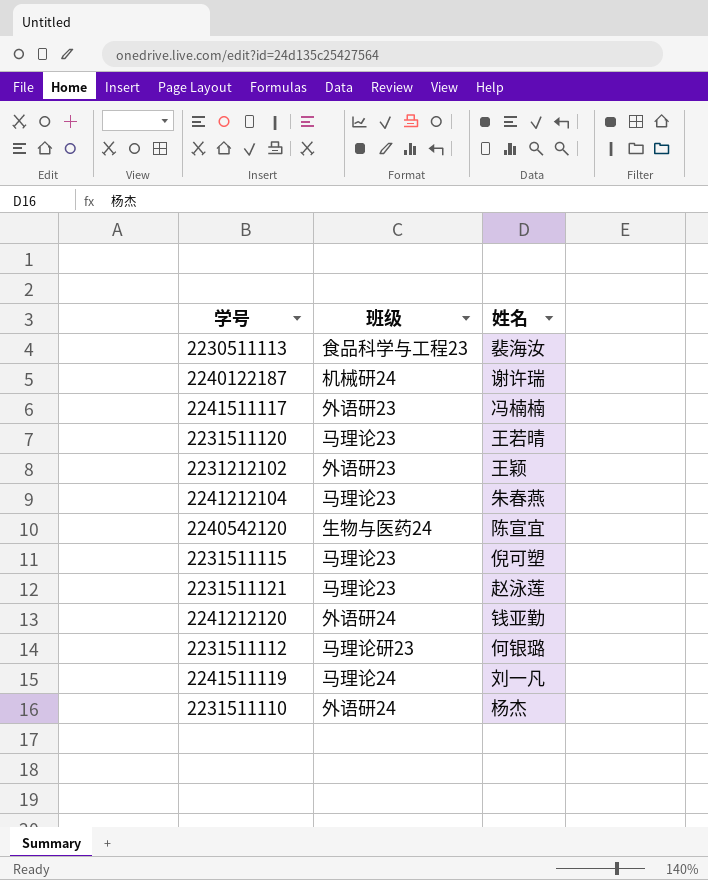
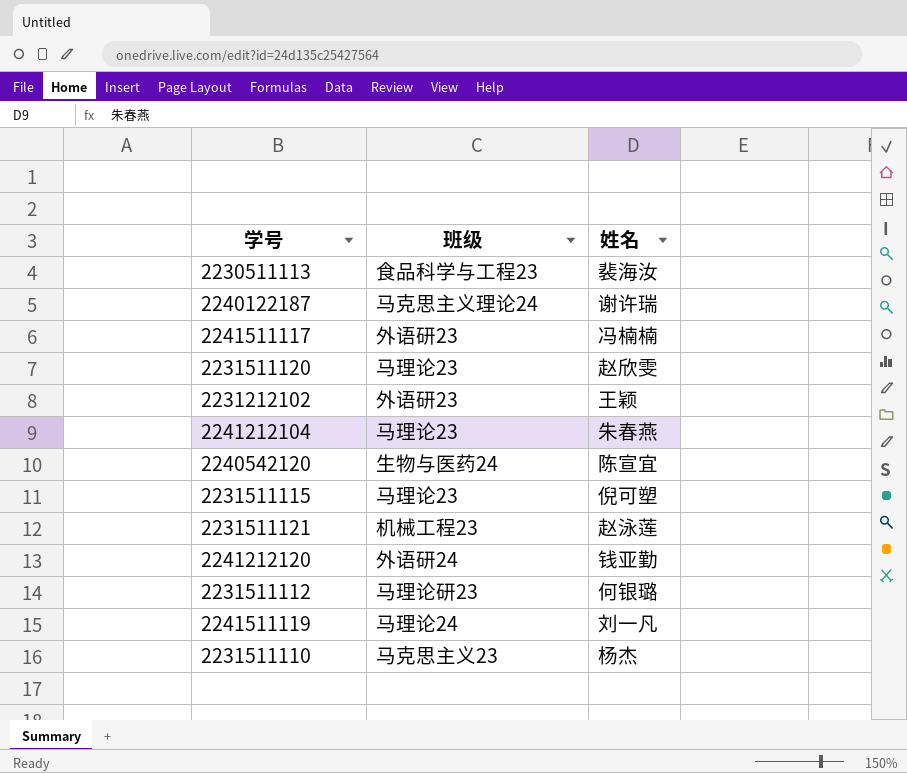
2240122187 | 班级: 机械研24 -> 马克思主义理论24
2231511120 | 姓名: 王若晴 -> 赵欣雯
2231511121 | 班级: 马理论23 -> 机械工程23
2231511110 | 班级: 外语研24 -> 马克思主义23

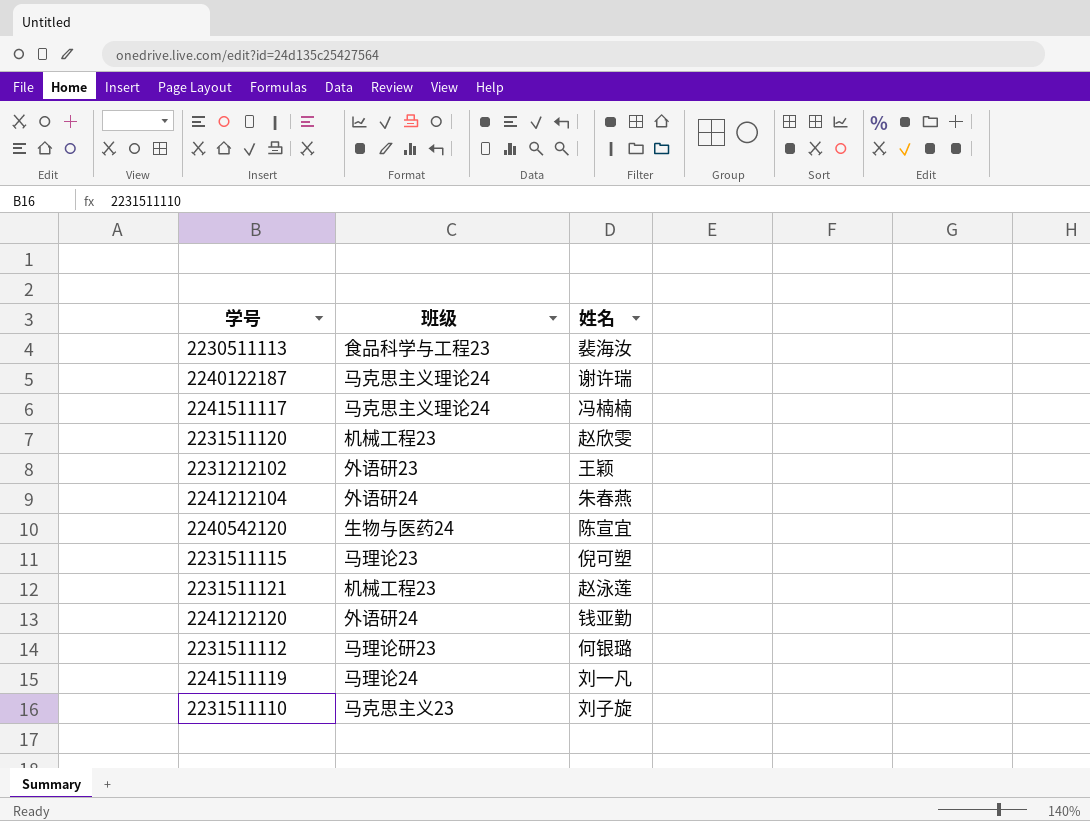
2241511117 | 班级: 外语研23 -> 马克思主义理论24
2231511120 | 班级: 马理论23 -> 机械工程23
2241212104 | 班级: 马理论23 -> 外语研24
2231511110 | 姓名: 杨杰 -> 刘子旋

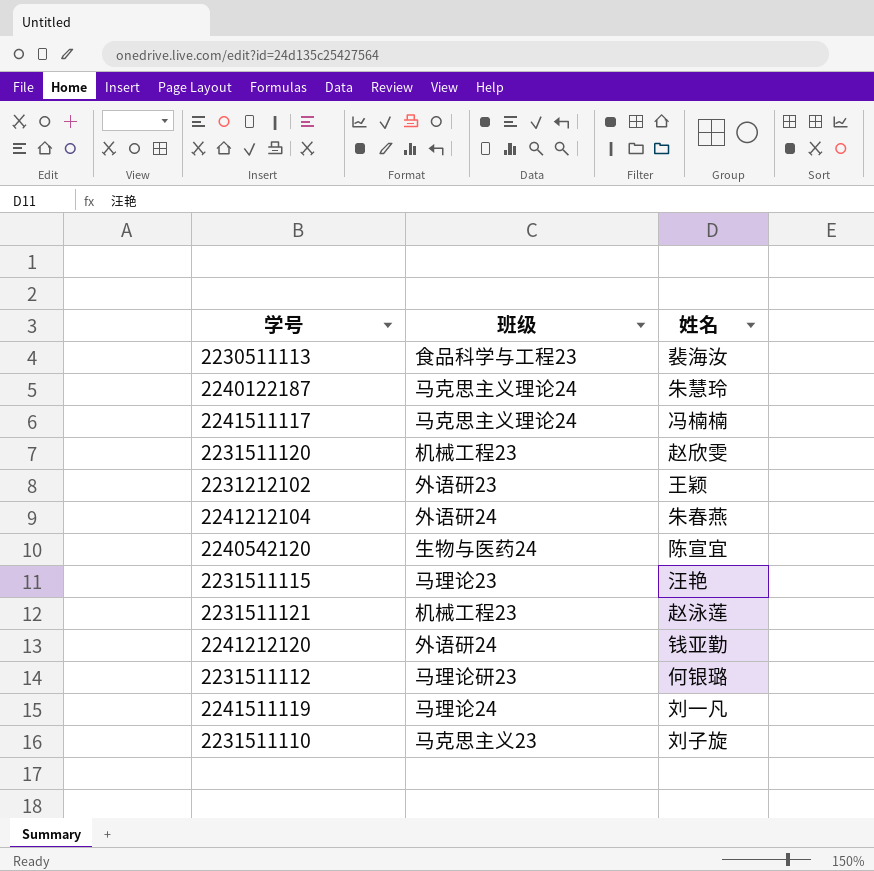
2240122187 | 姓名: 谢许瑞 -> 朱慧玲
2231511115 | 姓名: 倪可塑 -> 汪艳

